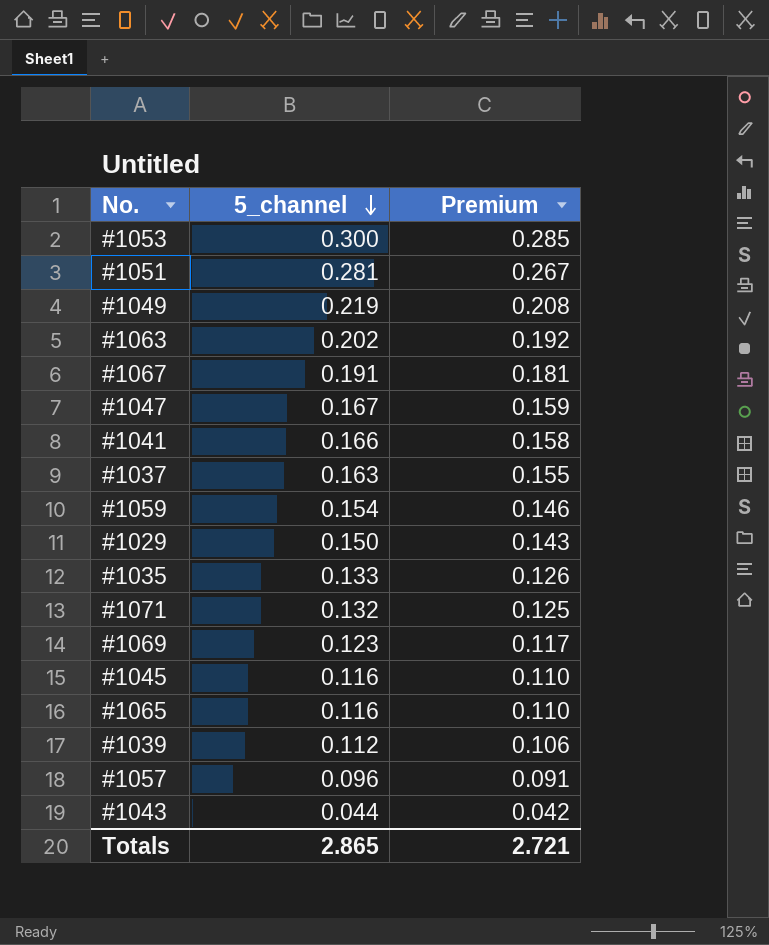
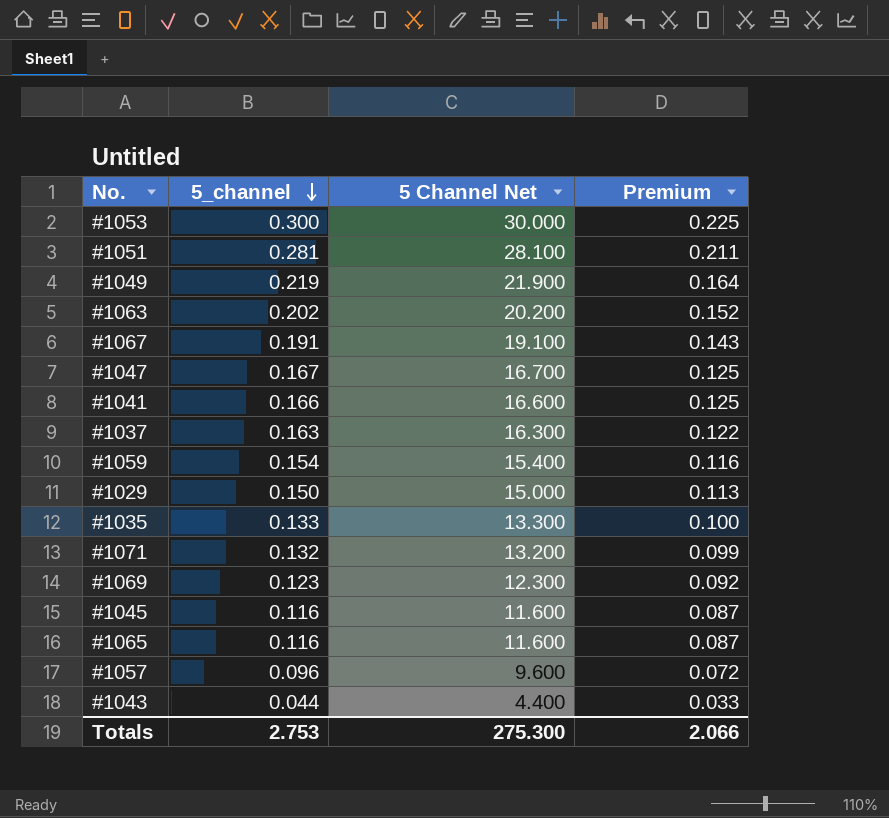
column 5 Channel Net | formula: none -> [5_channel] * 100
column Premium | formula: [5_channel] * 0.95 -> [5_channel] * 0.75
row #1039: 0.112 | 0.106 -> none
Totals | 5_channel: 2.865 -> 2.753
Totals | Premium: 2.721 -> 2.066

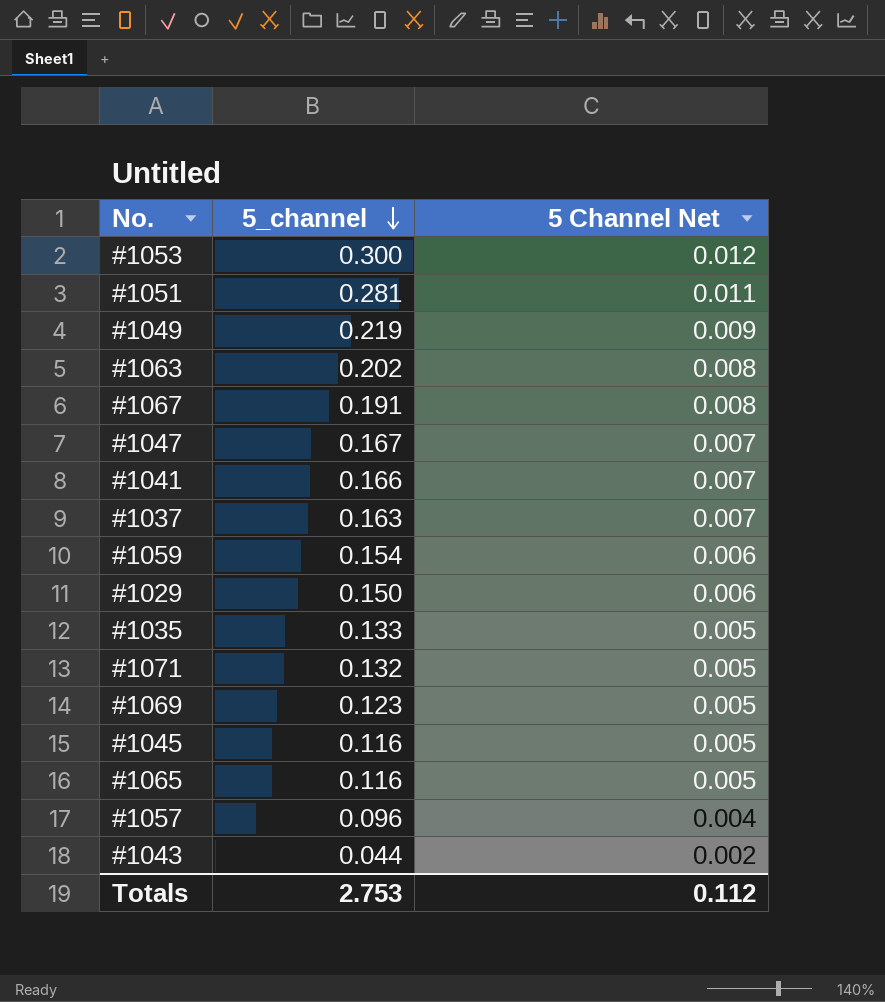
column Premium | formula: [5_channel] * 0.75 -> none
column 5 Channel Net | formula: [5_channel] * 100 -> [5_channel] * 0.04
Totals | 5 Channel Net: 275.300 -> 0.112

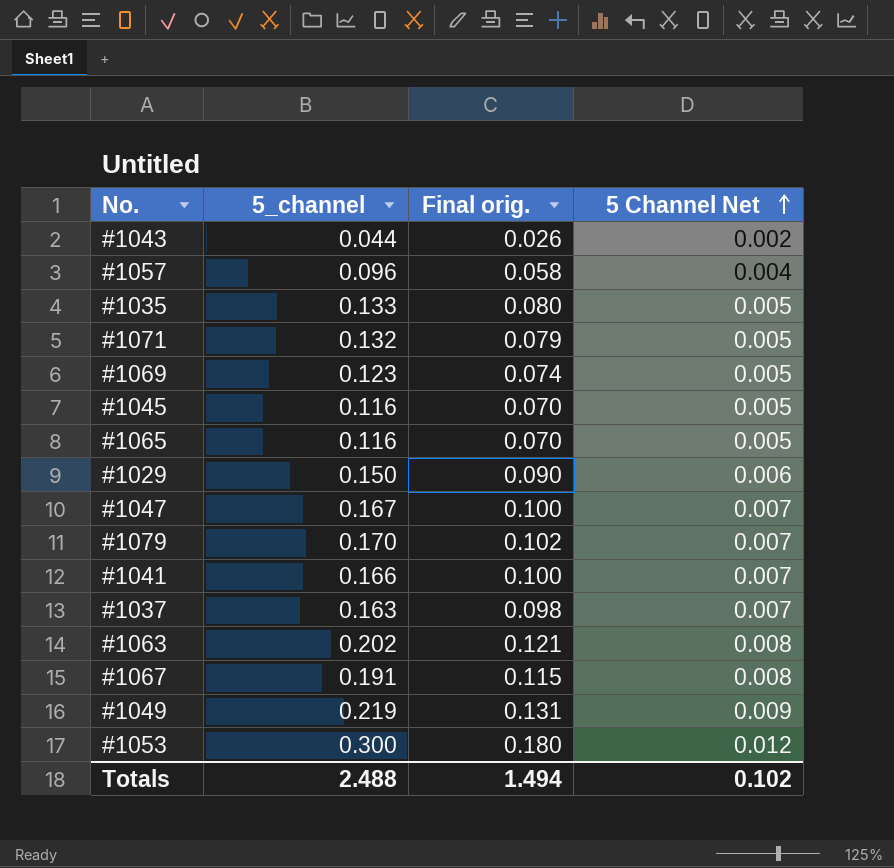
row order: 5_channel descending -> 5 Channel Net ascending
column Final orig. | formula: none -> [5_channel] * 0.6
row #1051: 0.281 | 0.011 -> none
row #1059: 0.154 | 0.006 -> none
row #1079: none -> 0.170 | 0.102 | 0.007
Totals | 5_channel: 2.753 -> 2.488
Totals | 5 Channel Net: 0.112 -> 0.102

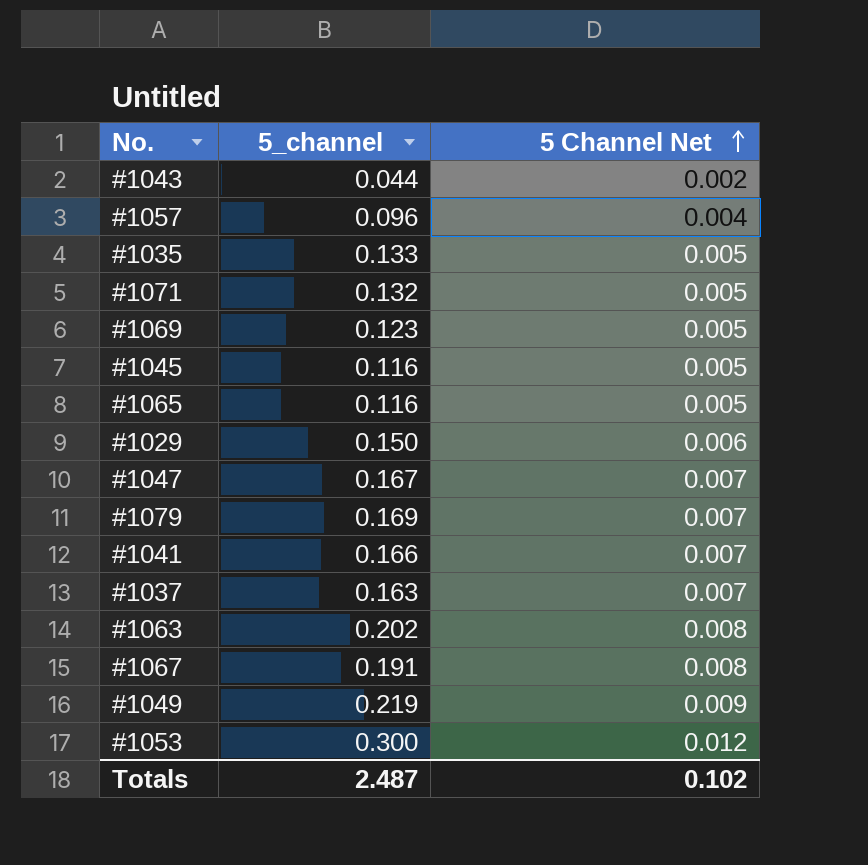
column Final orig. | formula: [5_channel] * 0.6 -> none
#1079 | 5_channel: 0.170 -> 0.169
Totals | 5_channel: 2.488 -> 2.487

